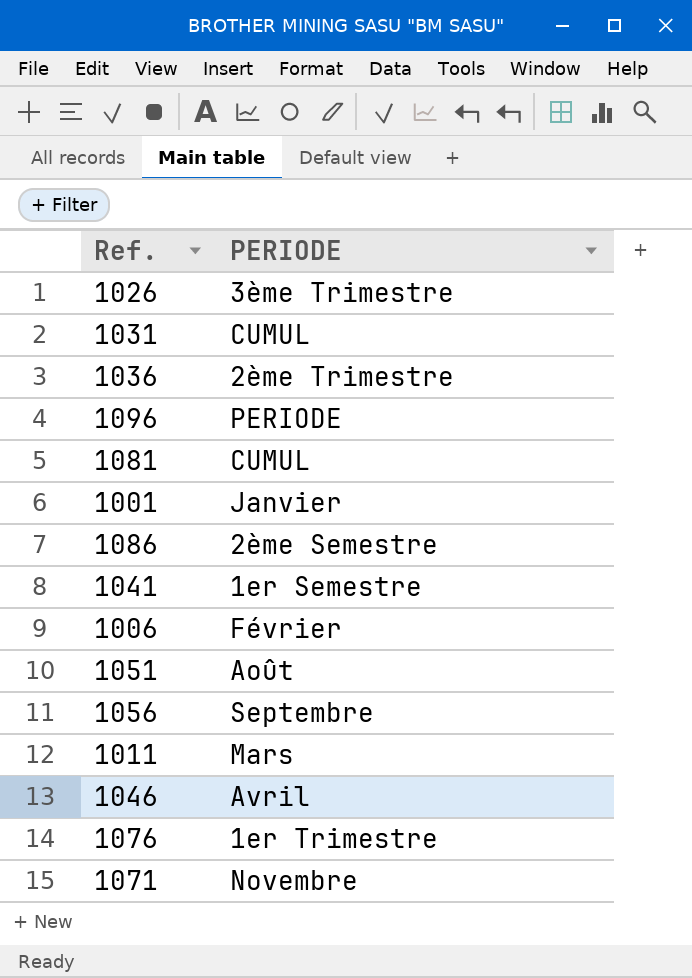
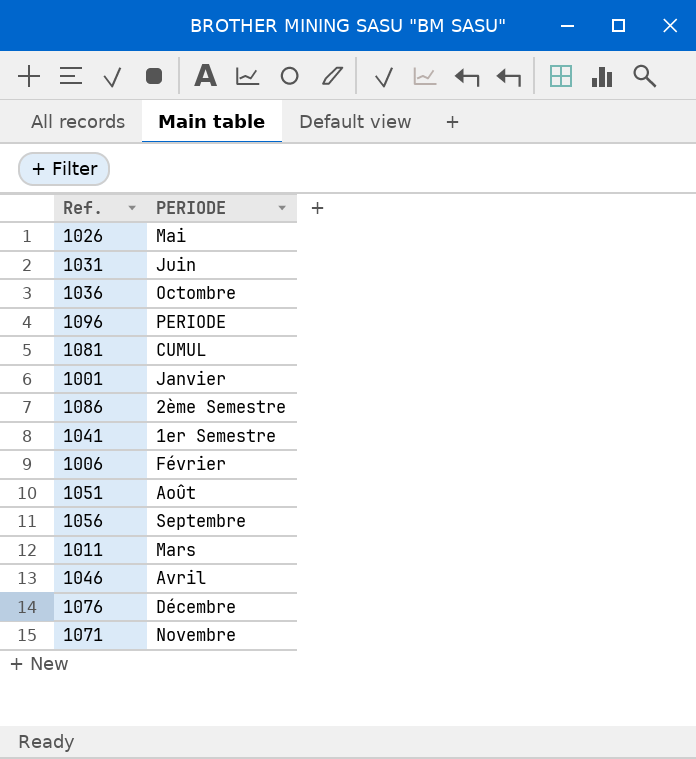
1026 | PERIODE: 3ème Trimestre -> Mai
1031 | PERIODE: CUMUL -> Juin
1036 | PERIODE: 2ème Trimestre -> Octombre
1076 | PERIODE: 1er Trimestre -> Décembre

